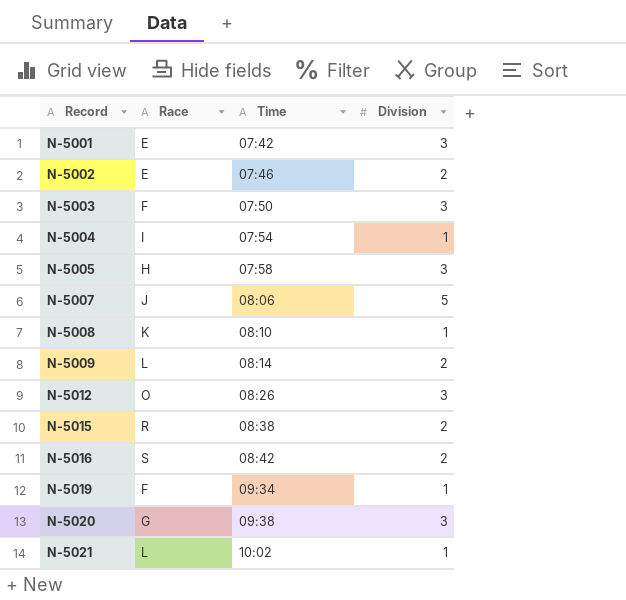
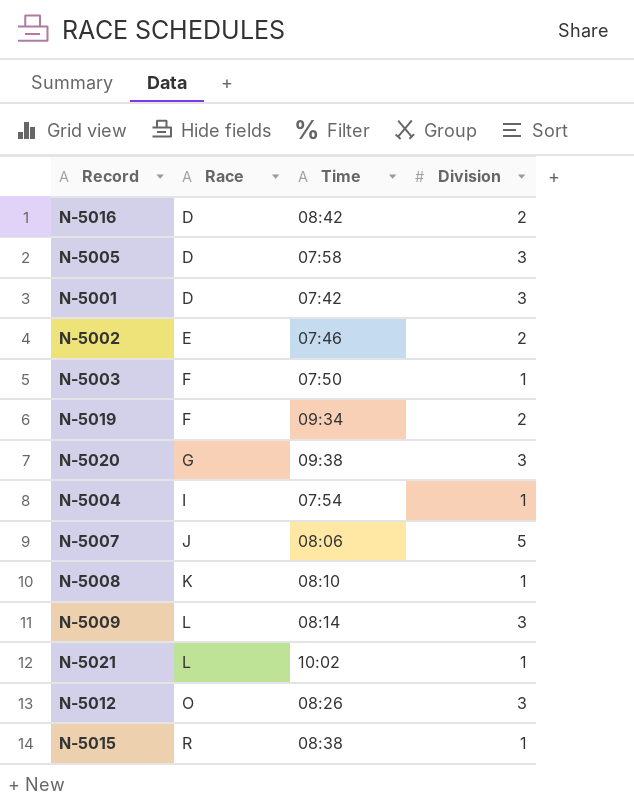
row order: Record ascending -> Race ascending
N-5016 | Race: S -> D
N-5005 | Race: H -> D
N-5001 | Race: E -> D
N-5003 | Division: 3 -> 1
N-5019 | Division: 1 -> 2
N-5009 | Division: 2 -> 3
N-5015 | Division: 2 -> 1

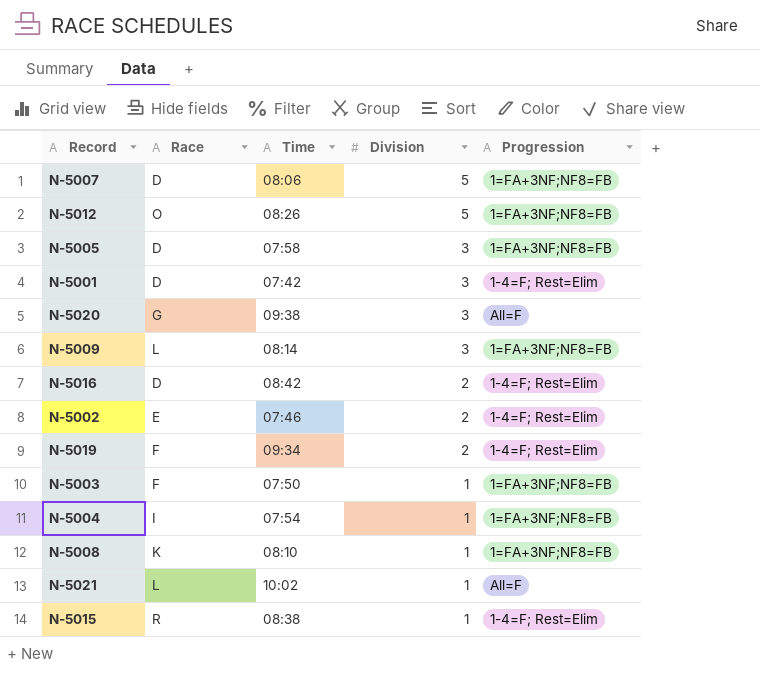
row order: Race ascending -> Division descending
column Progression | position: none -> 5
N-5007 | Race: J -> D
N-5012 | Division: 3 -> 5

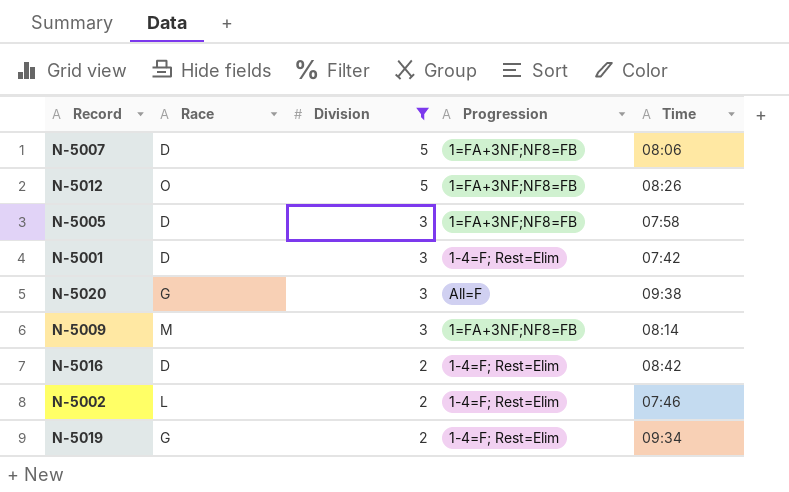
filter: none -> Division != 1
column Time | position: 3 -> 5
N-5009 | Race: L -> M
N-5002 | Race: E -> L
N-5019 | Race: F -> G

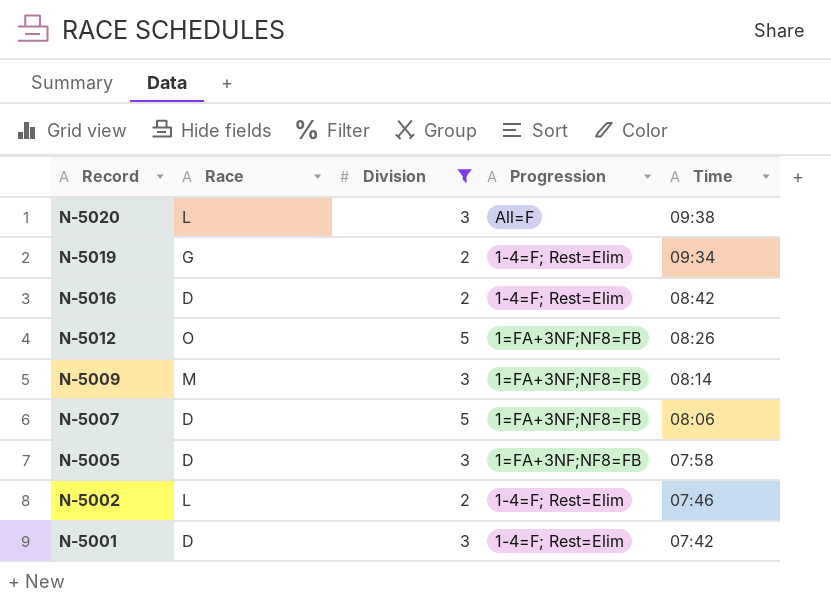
row order: Division descending -> Record descending
N-5020 | Race: G -> L

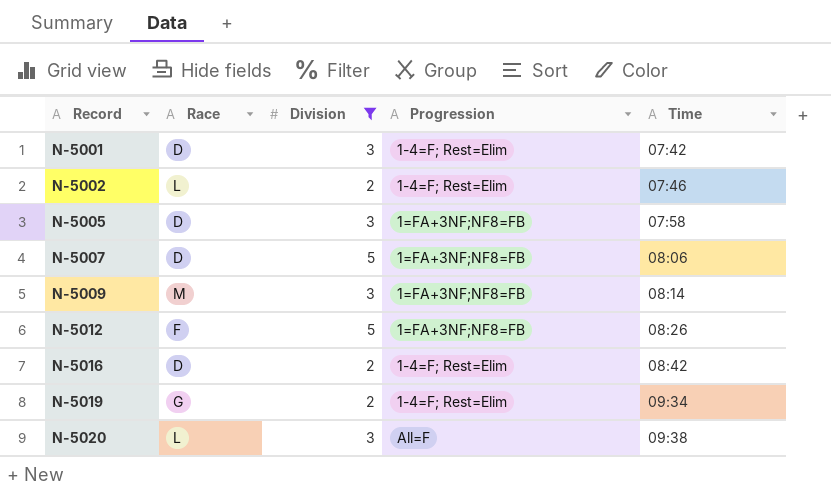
row order: Record descending -> Record ascending
N-5012 | Race: O -> F

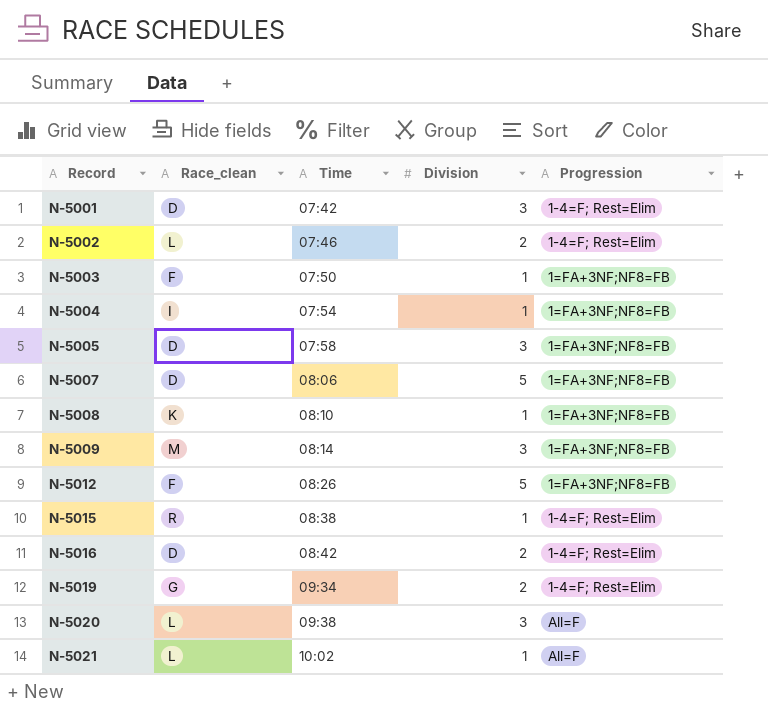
filter: Division != 1 -> none
column name: Race -> Race_clean
column Time | position: 5 -> 3

